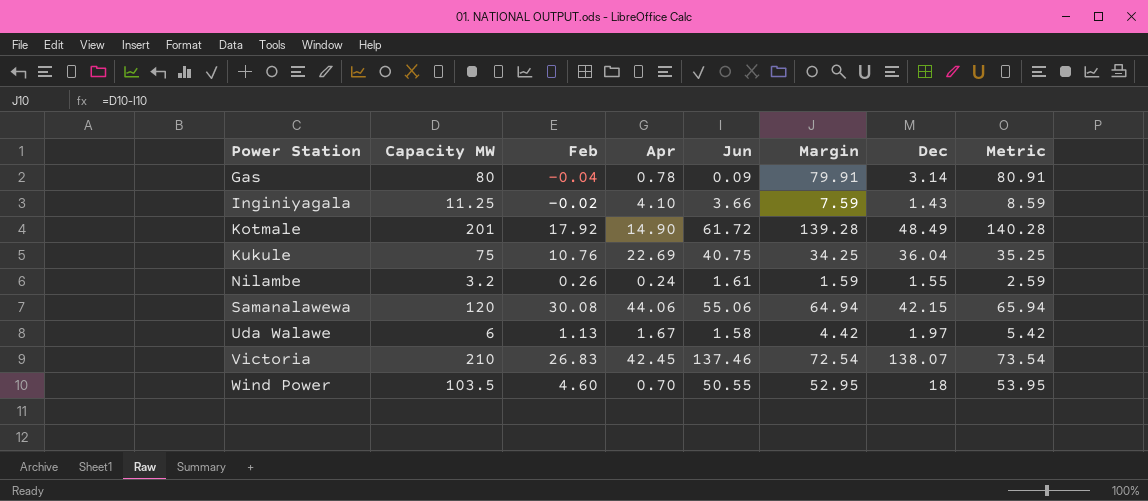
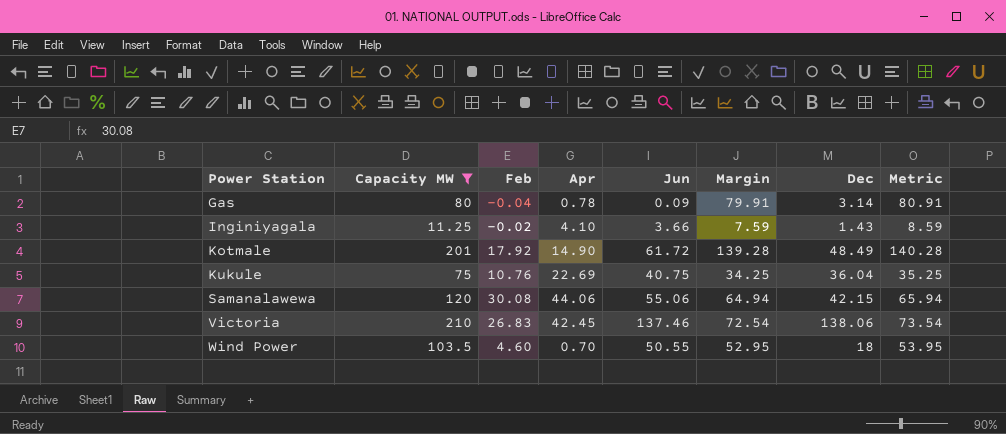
filter: none -> Capacity MW >= 11.25
Victoria | Dec: 138.07 -> 138.06

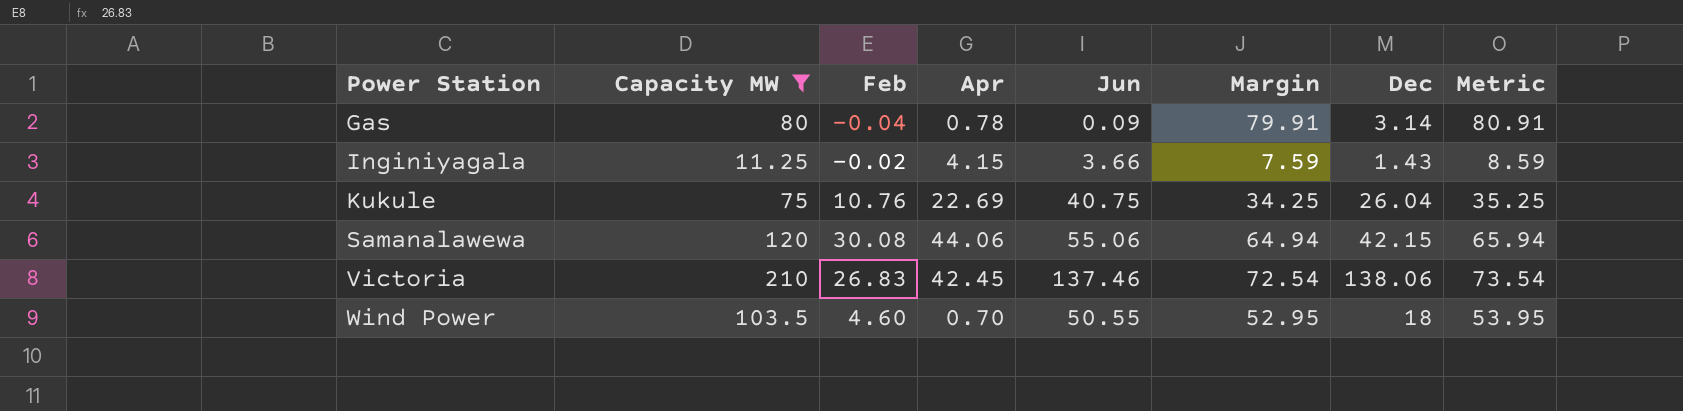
row Kotmale: 201 | 17.92 | 14.90 | 61.72 | 139.28 | 48.49 | 140.28 -> none
Inginiyagala | Apr: 4.10 -> 4.15
Kukule | Dec: 36.04 -> 26.04

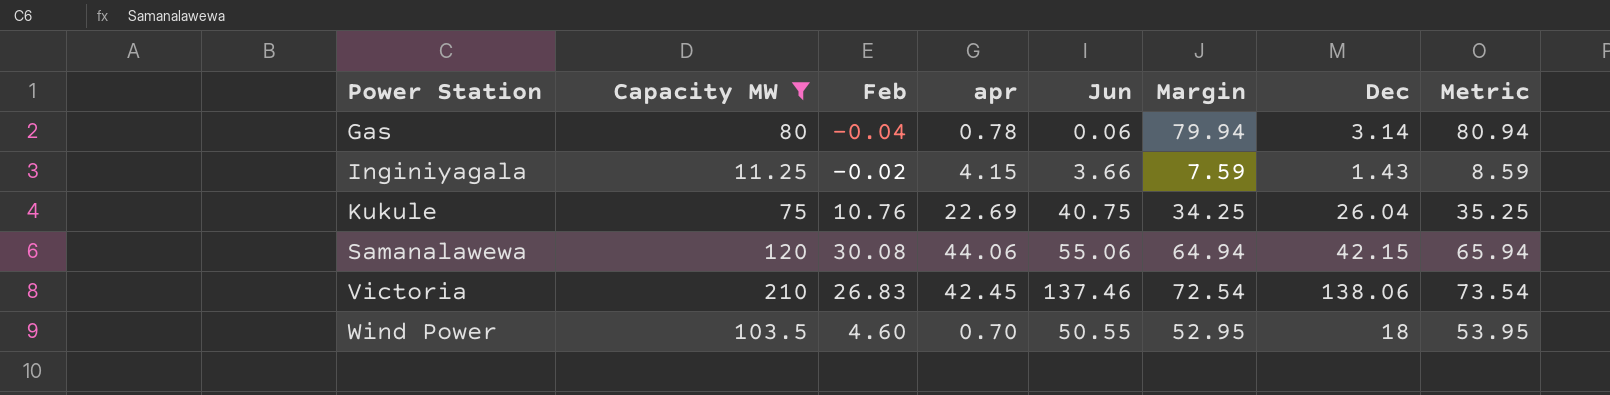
column name: Apr -> apr
Gas | Jun: 0.09 -> 0.06
Gas | Margin: 79.91 -> 79.94
Gas | Metric: 80.91 -> 80.94

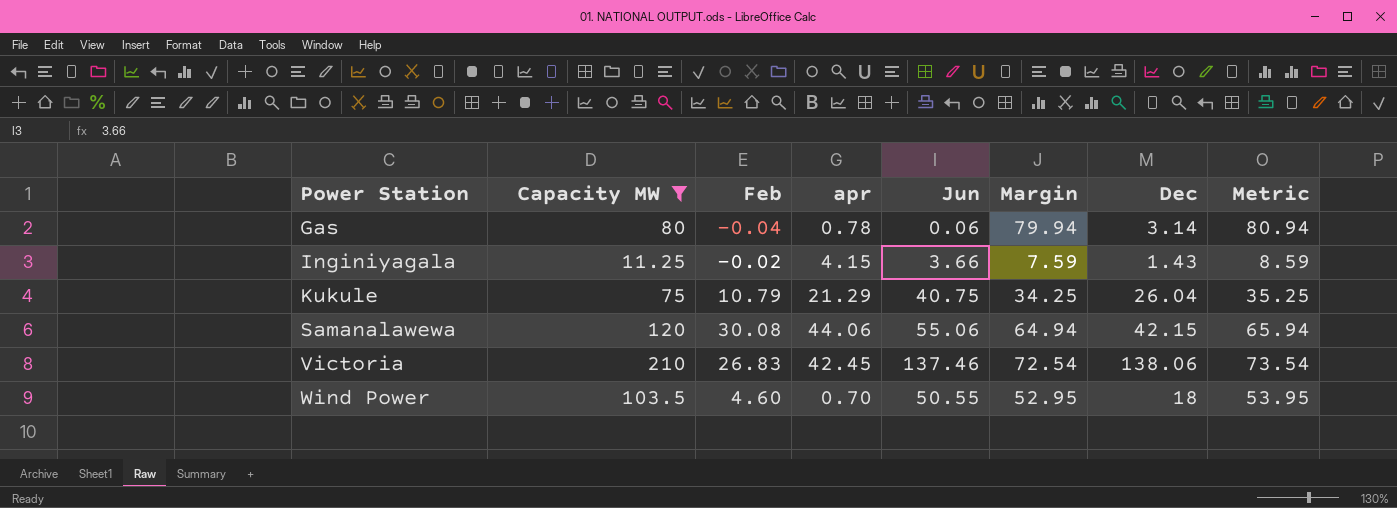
Kukule | Feb: 10.76 -> 10.79
Kukule | apr: 22.69 -> 21.29

